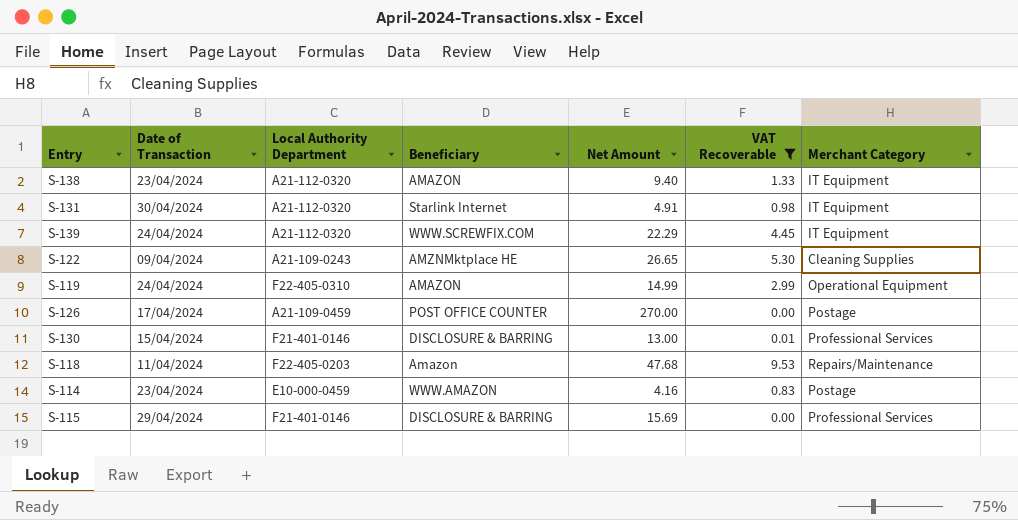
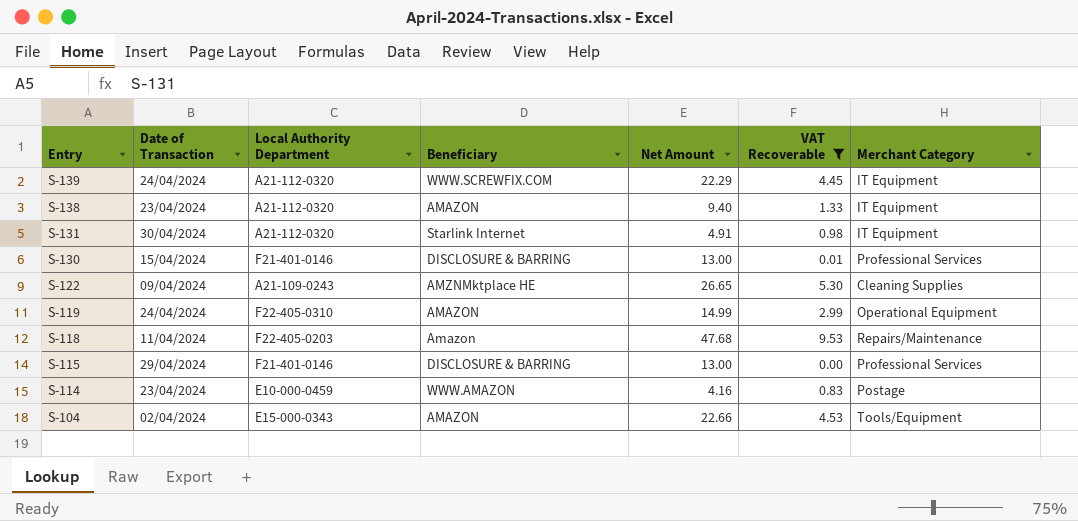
row order: none -> Entry descending
row S-126: 17/04/2024 | A21-109-0459 | POST OFFICE COUNTER | 270.00 | 0.00 | Postage -> none
S-115 | Net Amount: 15.69 -> 13.00
row S-104: none -> 02/04/2024 | E15-000-0343 | AMAZON | 22.66 | 4.53 | Tools/Equipment

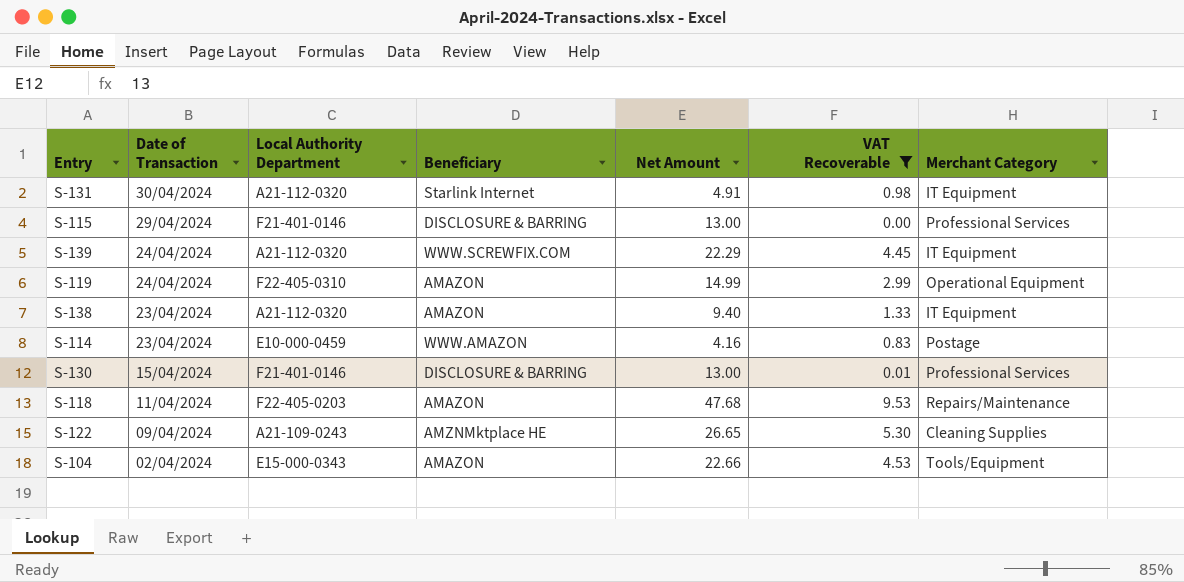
row order: Entry descending -> Date of Transaction descending
S-118 | Beneficiary: Amazon -> AMAZON

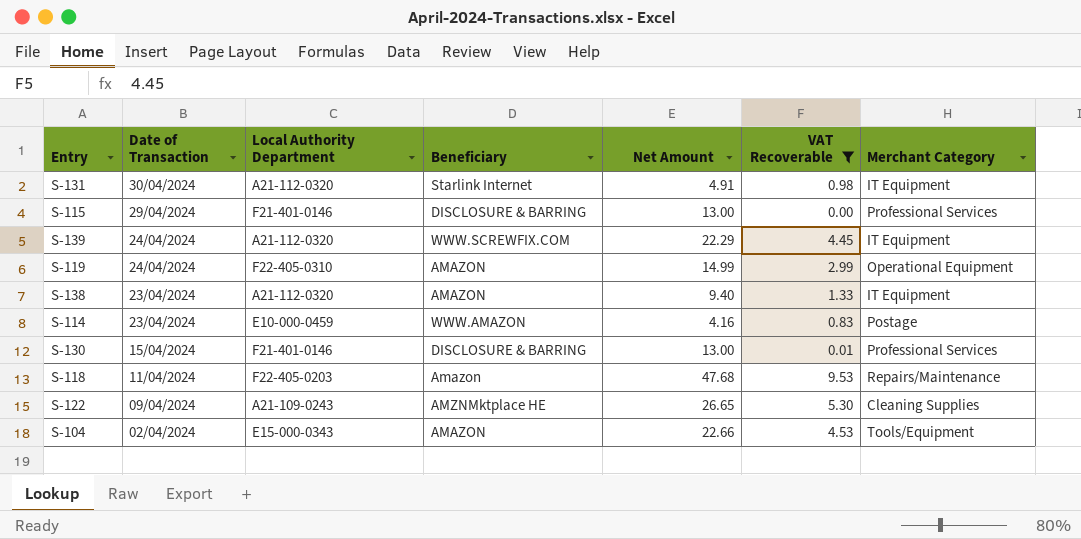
S-118 | Beneficiary: AMAZON -> Amazon

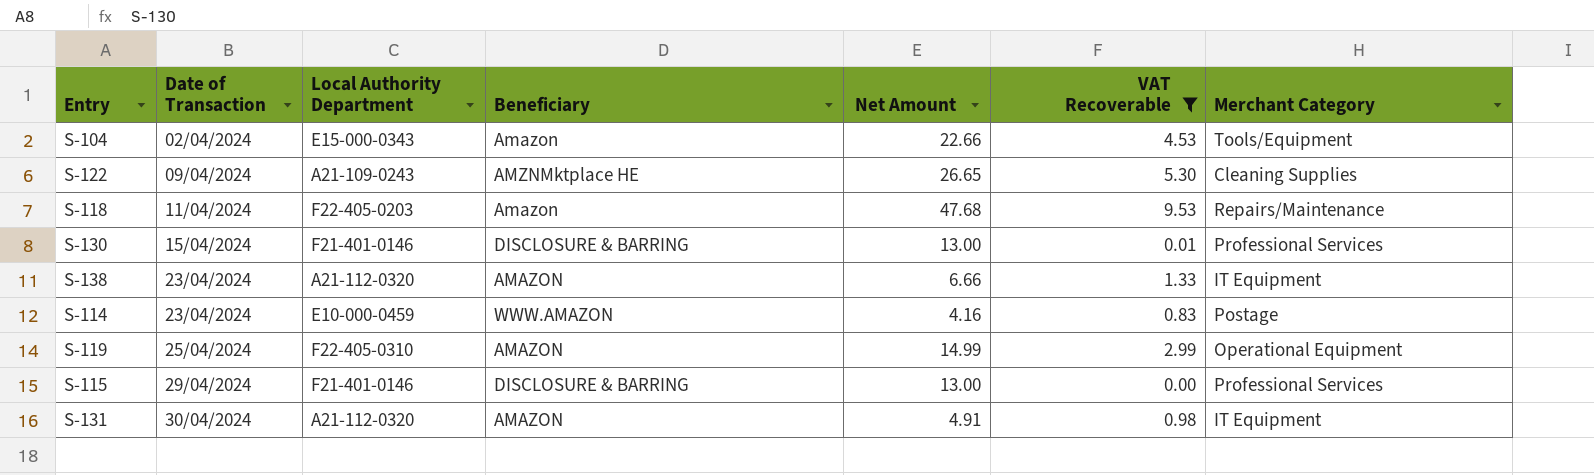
row order: Date of Transaction descending -> Date of Transaction ascending
row S-139: 24/04/2024 | A21-112-0320 | WWW.SCREWFIX.COM | 22.29 | 4.45 | IT Equipment -> none
S-104 | Beneficiary: AMAZON -> Amazon
S-138 | Net Amount: 9.40 -> 6.66
S-119 | Date of Transaction: 24/04/2024 -> 25/04/2024
S-131 | Beneficiary: Starlink Internet -> AMAZON

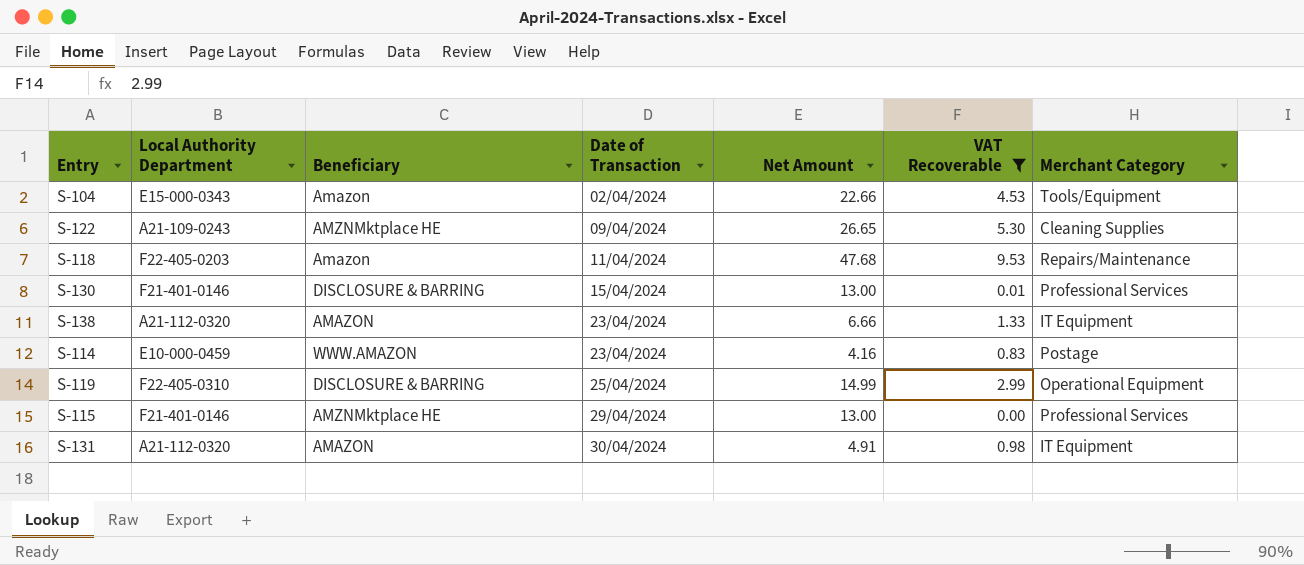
column Date of Transaction | position: 2 -> 4
S-119 | Beneficiary: AMAZON -> DISCLOSURE & BARRING
S-115 | Beneficiary: DISCLOSURE & BARRING -> AMZNMktplace HE

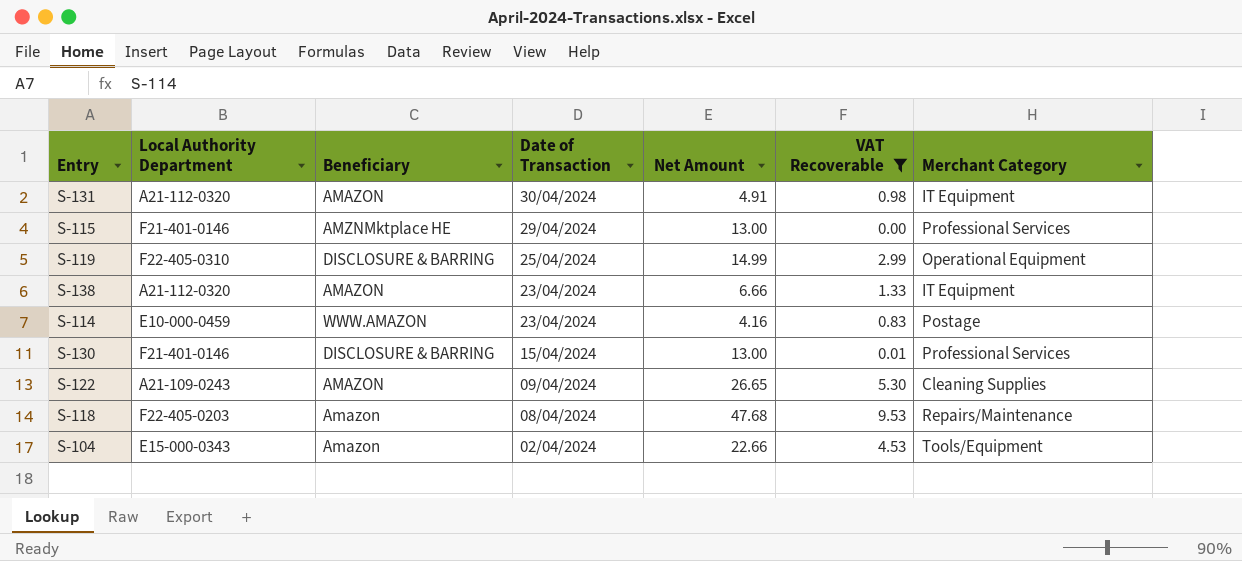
row order: Date of Transaction ascending -> Date of Transaction descending
S-122 | Beneficiary: AMZNMktplace HE -> AMAZON
S-118 | Date of Transaction: 11/04/2024 -> 08/04/2024

